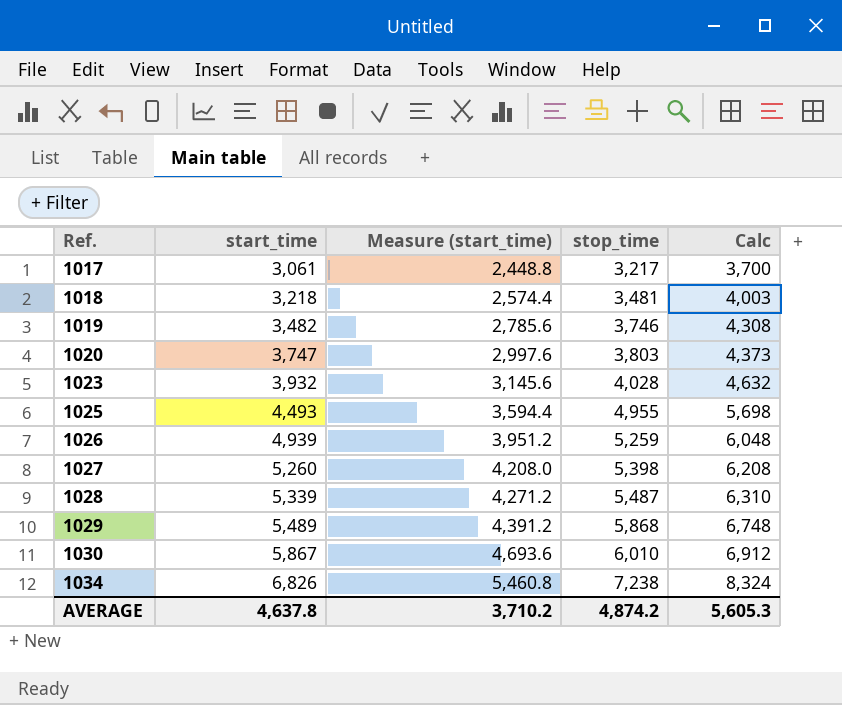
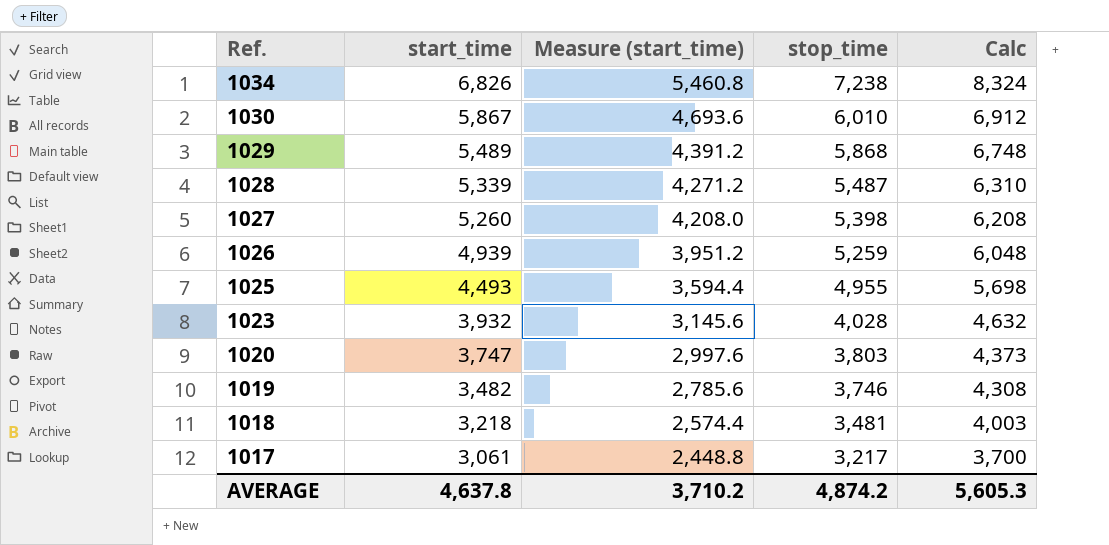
row order: Ref. ascending -> Ref. descending

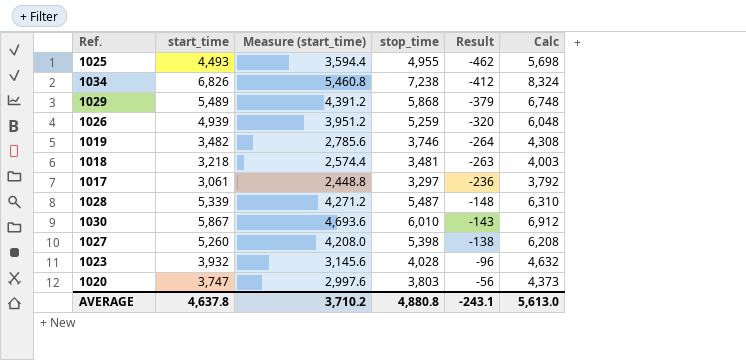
row order: Ref. descending -> Result ascending
column Result | formula: none -> [start_time] - [stop_time]
1017 | stop_time: 3,217 -> 3,297
1017 | Calc: 3,700 -> 3,792
AVERAGE | stop_time: 4,874.2 -> 4,880.8
AVERAGE | Calc: 5,605.3 -> 5,613.0

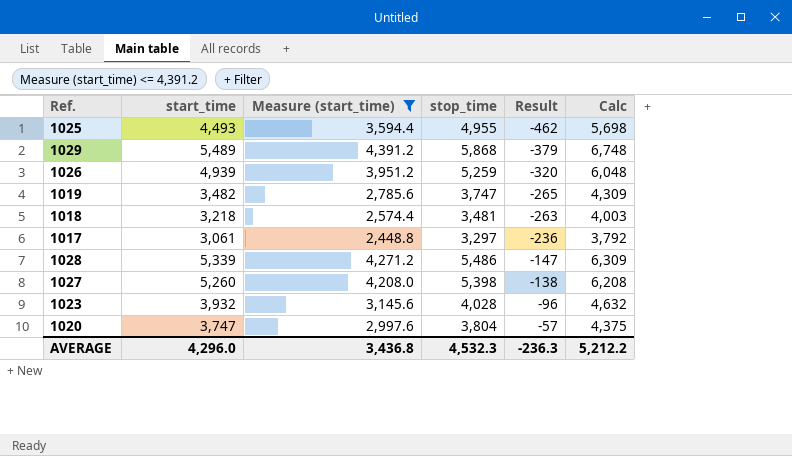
filter: none -> Measure (start_time) <= 4,391.2
1019 | stop_time: 3,746 -> 3,747
1019 | Result: -264 -> -265
1019 | Calc: 4,308 -> 4,309
1028 | stop_time: 5,487 -> 5,486
1028 | Result: -148 -> -147
1028 | Calc: 6,310 -> 6,309
1020 | stop_time: 3,803 -> 3,804
1020 | Result: -56 -> -57
1020 | Calc: 4,373 -> 4,375
AVERAGE | start_time: 4,637.8 -> 4,296.0
AVERAGE | Measure (start_time): 3,710.2 -> 3,436.8
AVERAGE | stop_time: 4,880.8 -> 4,532.3
AVERAGE | Result: -243.1 -> -236.3
AVERAGE | Calc: 5,613.0 -> 5,212.2

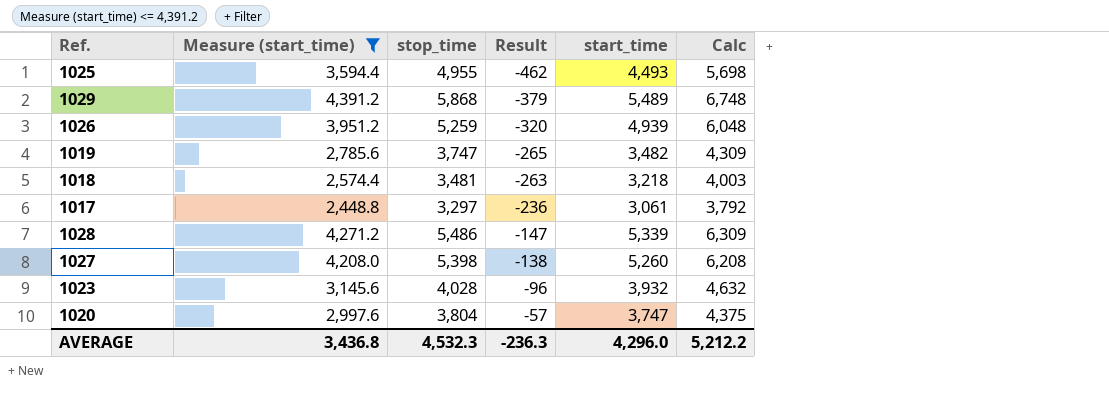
column start_time | position: 2 -> 5

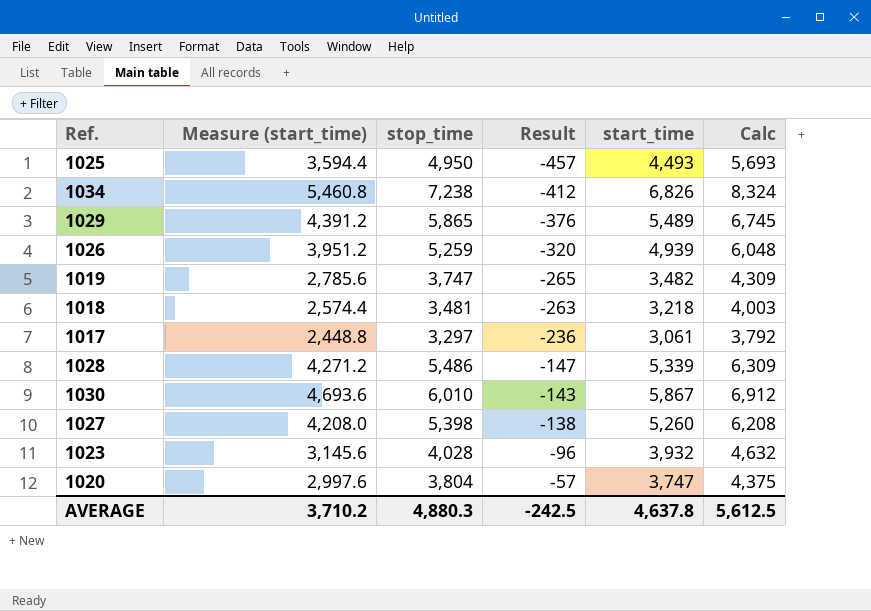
filter: Measure (start_time) <= 4,391.2 -> none
1025 | stop_time: 4,955 -> 4,950
1025 | Result: -462 -> -457
1025 | Calc: 5,698 -> 5,693
1029 | stop_time: 5,868 -> 5,865
1029 | Result: -379 -> -376
1029 | Calc: 6,748 -> 6,745
AVERAGE | Measure (start_time): 3,436.8 -> 3,710.2
AVERAGE | stop_time: 4,532.3 -> 4,880.3
AVERAGE | Result: -236.3 -> -242.5
AVERAGE | start_time: 4,296.0 -> 4,637.8
AVERAGE | Calc: 5,212.2 -> 5,612.5

